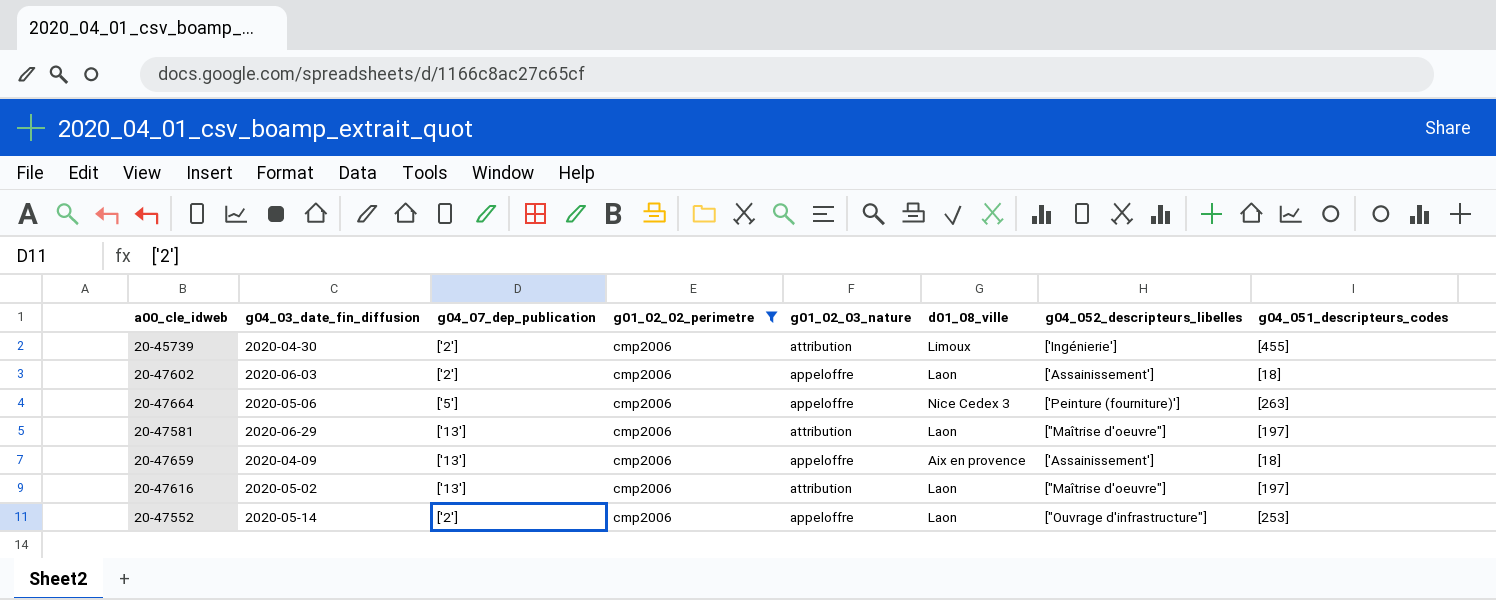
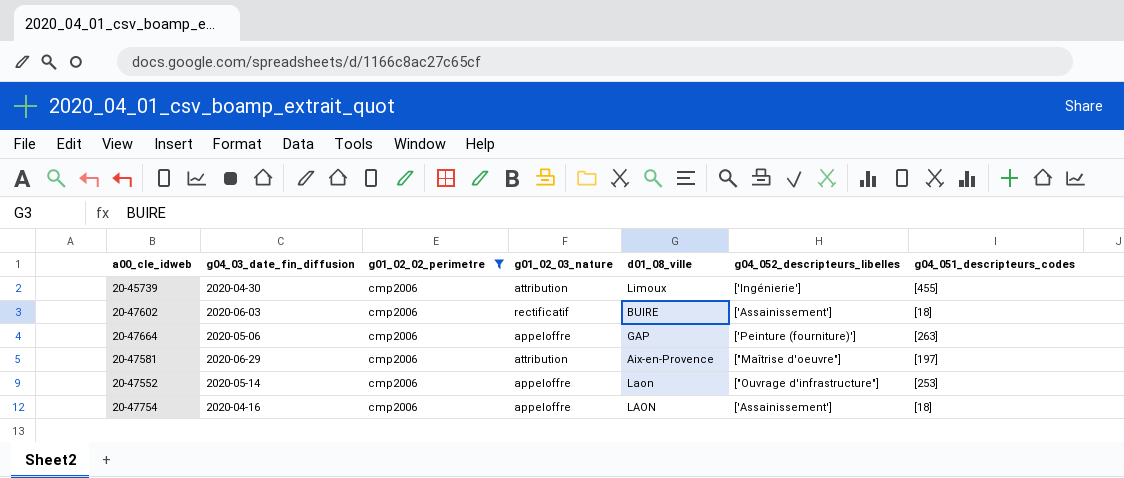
column g04_07_dep_publication | position: 3 -> none
row 20-47659: 2020-04-09 | ['13'] | cmp2006 | appeloffre | Aix en provence | ['Assainissement'] | [18] -> none
row 20-47616: 2020-05-02 | ['13'] | cmp2006 | attribution | Laon | ["Maîtrise d'oeuvre"] | [197] -> none
20-47602 | g01_02_03_nature: appeloffre -> rectificatif
20-47602 | d01_08_ville: Laon -> BUIRE
20-47664 | d01_08_ville: Nice Cedex 3 -> GAP
20-47581 | d01_08_ville: Laon -> Aix-en-Provence
row 20-47754: none -> 2020-04-16 | cmp2006 | appeloffre | LAON | ['Assainissement'] | [18]

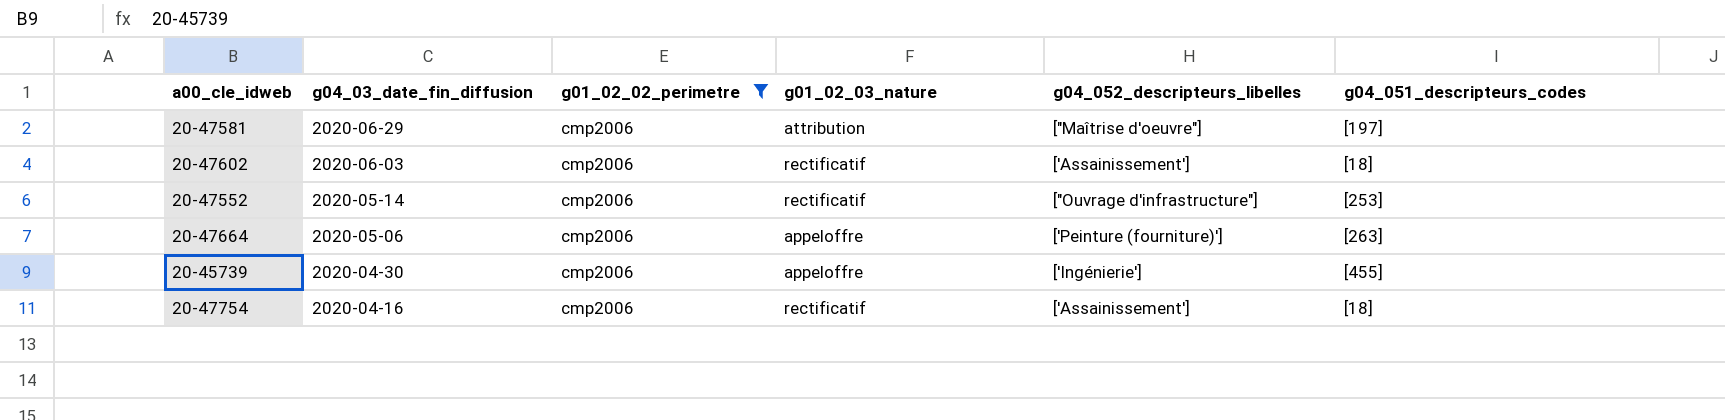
row order: none -> g04_03_date_fin_diffusion descending
column d01_08_ville | position: 5 -> none
20-47552 | g01_02_03_nature: appeloffre -> rectificatif
20-45739 | g01_02_03_nature: attribution -> appeloffre
20-47754 | g01_02_03_nature: appeloffre -> rectificatif

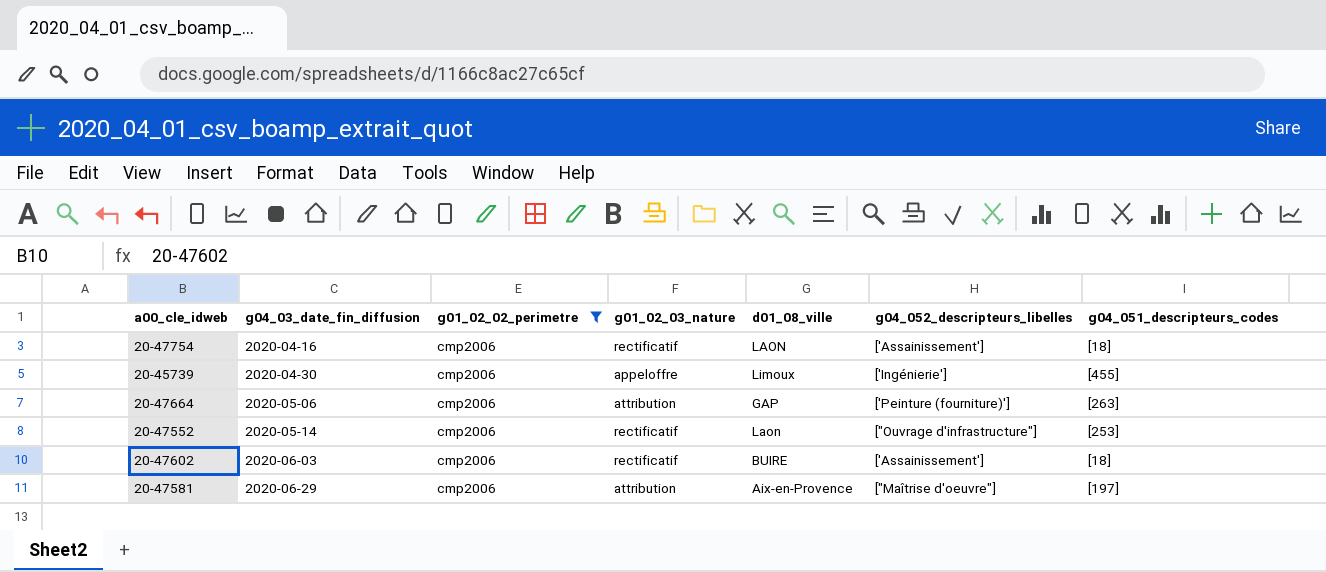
row order: g04_03_date_fin_diffusion descending -> g04_03_date_fin_diffusion ascending
column d01_08_ville | position: none -> 5
20-47664 | g01_02_03_nature: appeloffre -> attribution

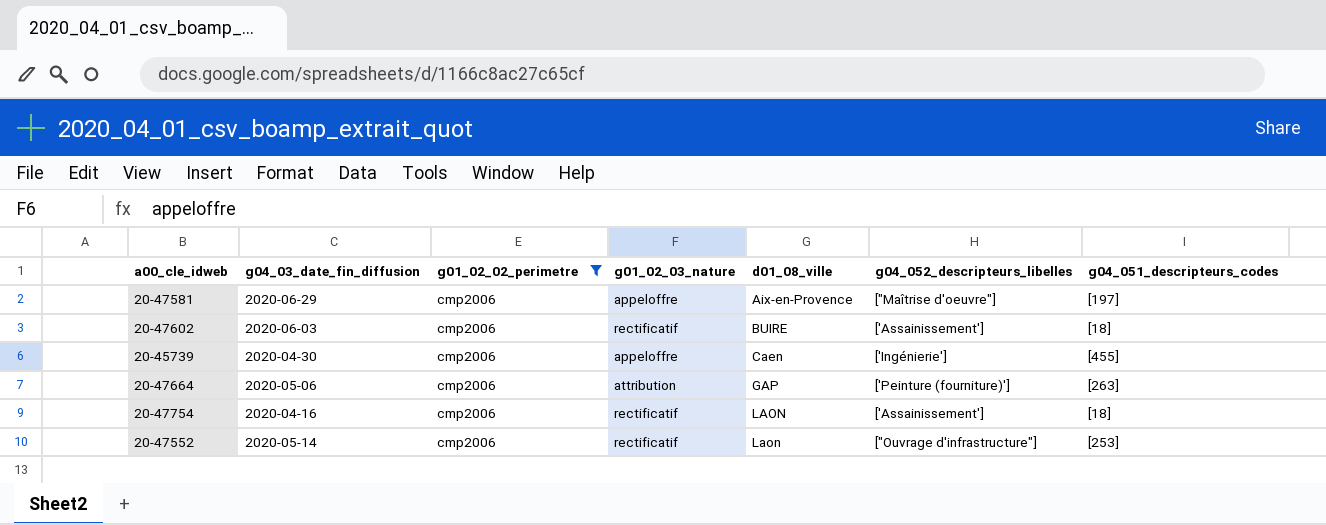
row order: g04_03_date_fin_diffusion ascending -> d01_08_ville ascending
20-47581 | g01_02_03_nature: attribution -> appeloffre
20-45739 | d01_08_ville: Limoux -> Caen

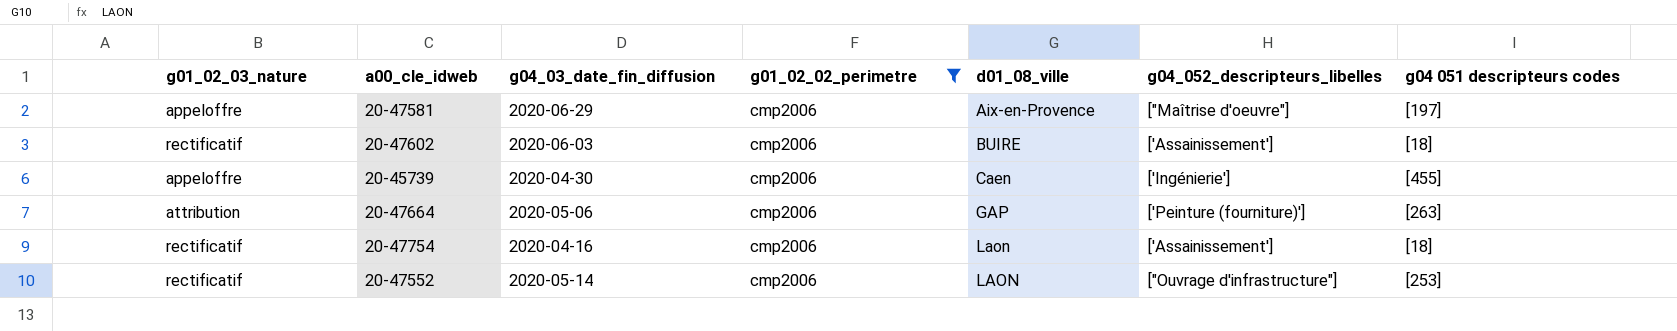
column g01_02_03_nature | position: 4 -> 1
column name: g04_051_descripteurs_codes -> g04 051 descripteurs codes
20-47754 | d01_08_ville: LAON -> Laon
20-47552 | d01_08_ville: Laon -> LAON

